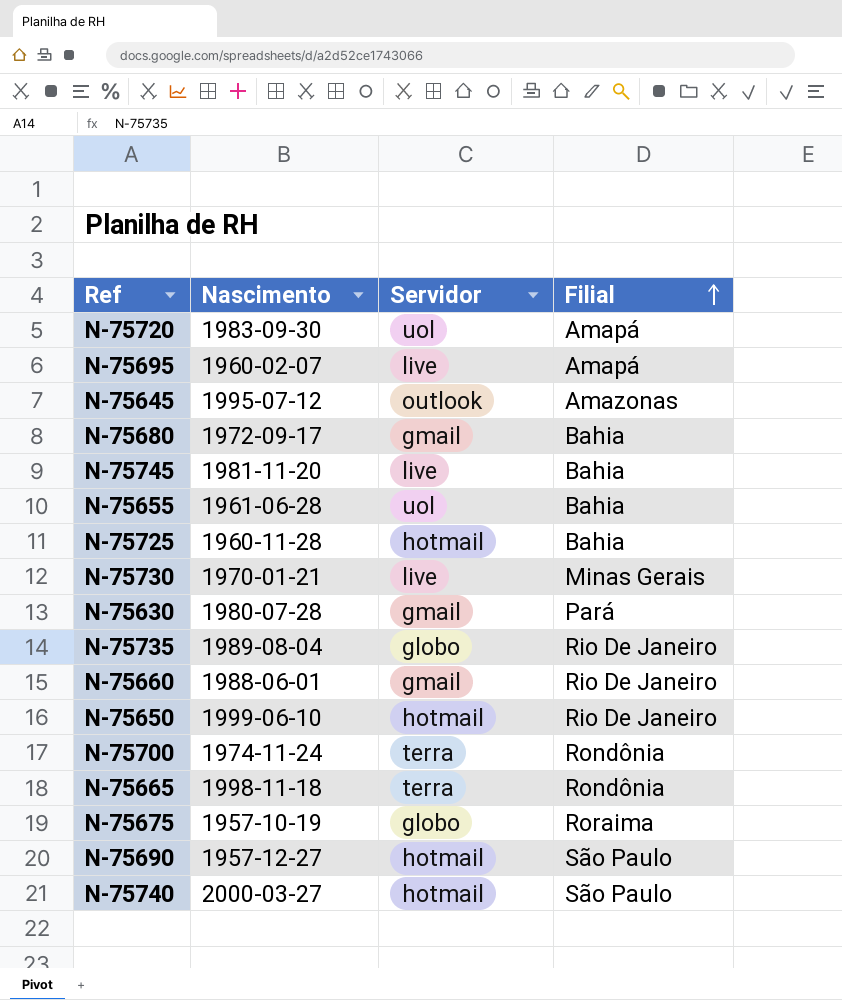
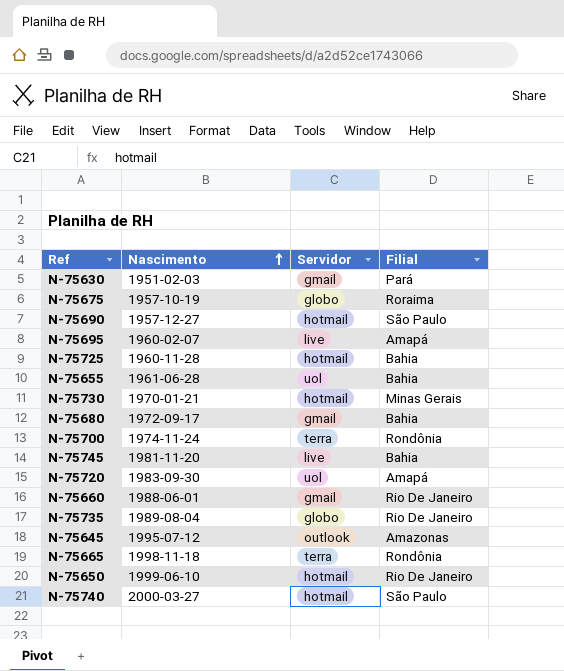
row order: Filial ascending -> Nascimento ascending
N-75630 | Nascimento: 1980-07-28 -> 1951-02-03
N-75730 | Servidor: live -> hotmail

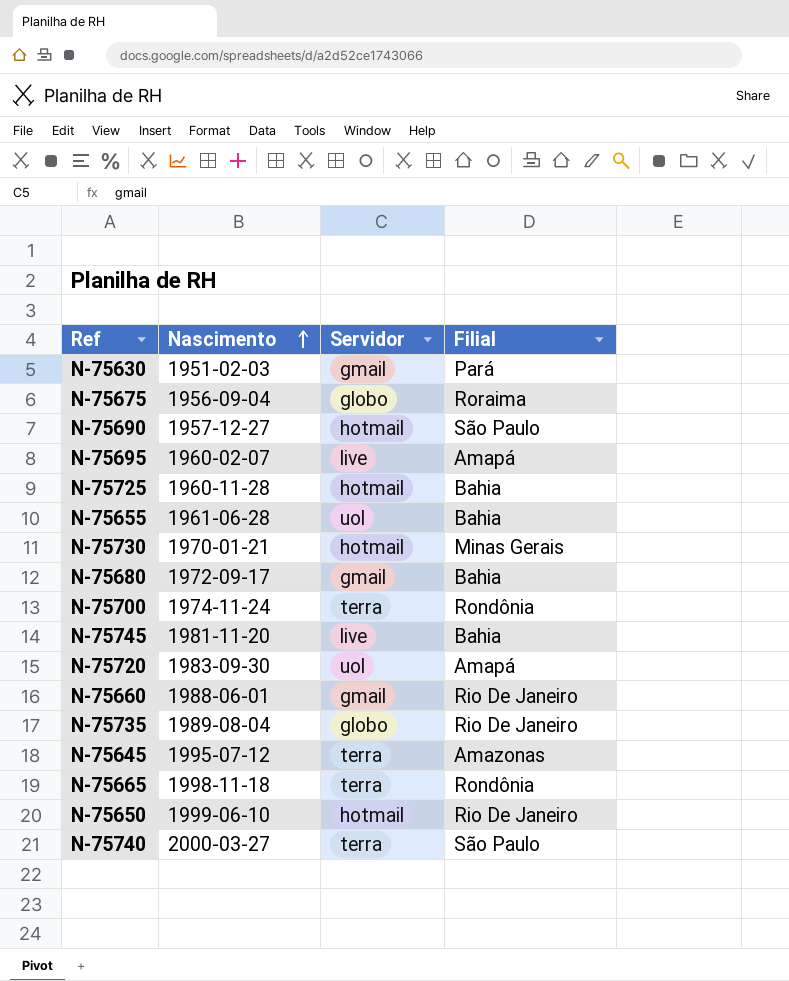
N-75675 | Nascimento: 1957-10-19 -> 1956-09-04
N-75645 | Servidor: outlook -> terra
N-75740 | Servidor: hotmail -> terra

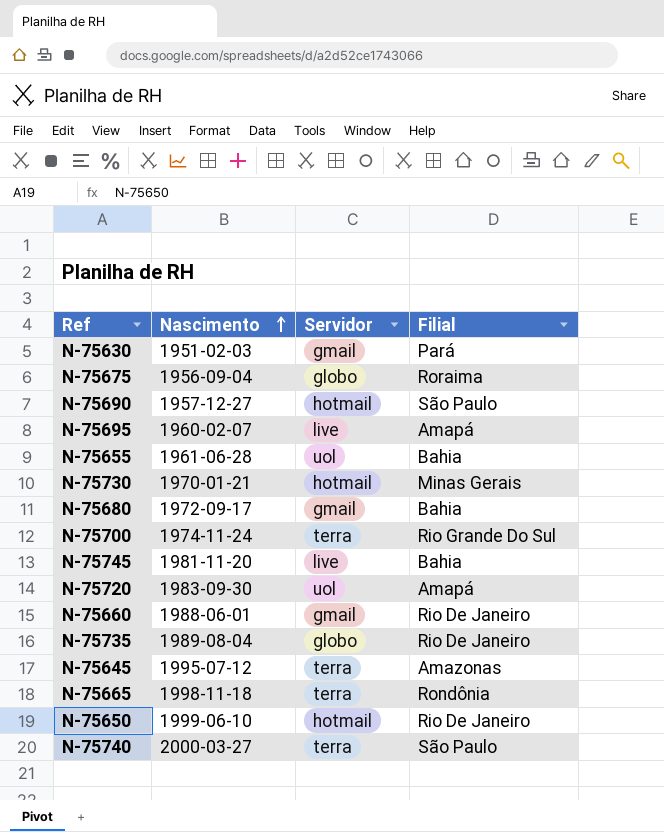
row N-75725: 1960-11-28 | hotmail | Bahia -> none
N-75700 | Filial: Rondônia -> Rio Grande Do Sul

